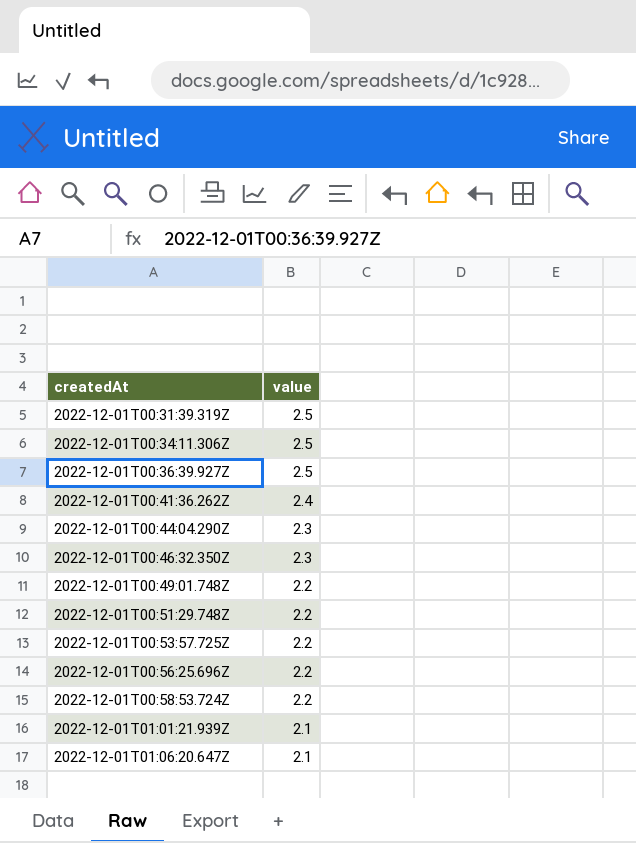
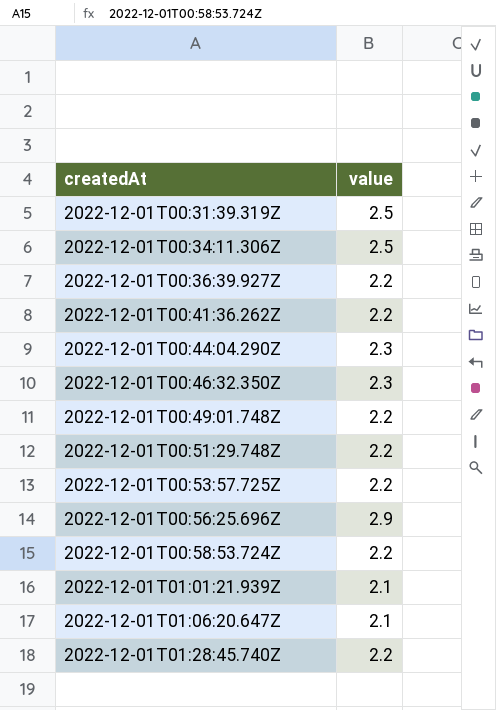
2022-12-01T00:36:39.927Z | value: 2.5 -> 2.2
2022-12-01T00:41:36.262Z | value: 2.4 -> 2.2
2022-12-01T00:56:25.696Z | value: 2.2 -> 2.9
row 2022-12-01T01:28:45.740Z: none -> 2.2

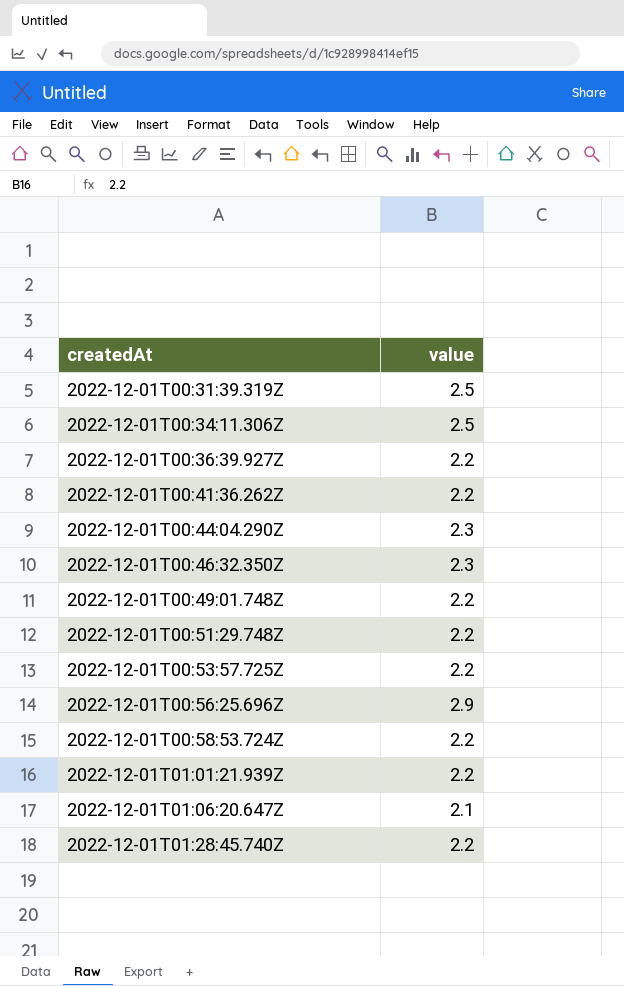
2022-12-01T01:01:21.939Z | value: 2.1 -> 2.2

